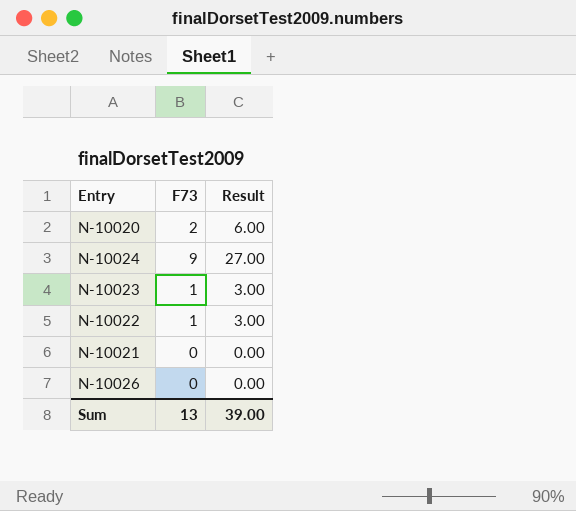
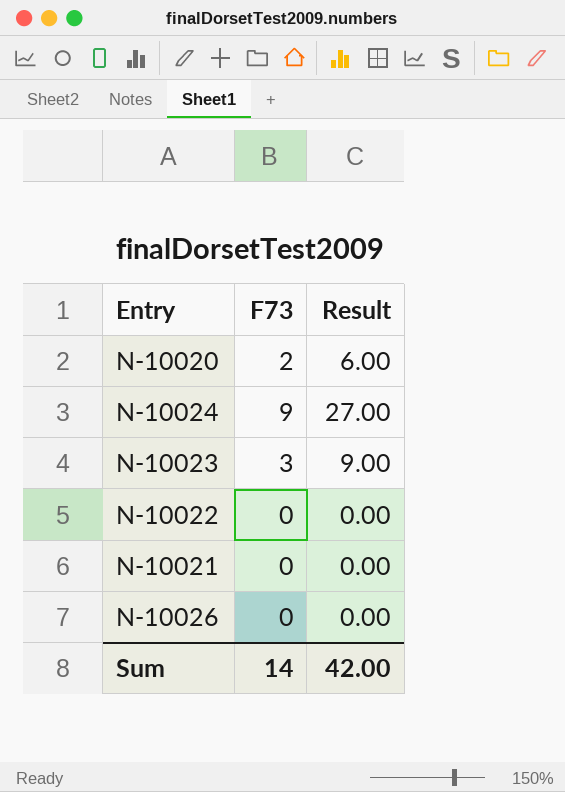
N-10023 | F73: 1 -> 3
N-10023 | Result: 3.00 -> 9.00
N-10022 | F73: 1 -> 0
N-10022 | Result: 3.00 -> 0.00
Sum | F73: 13 -> 14
Sum | Result: 39.00 -> 42.00

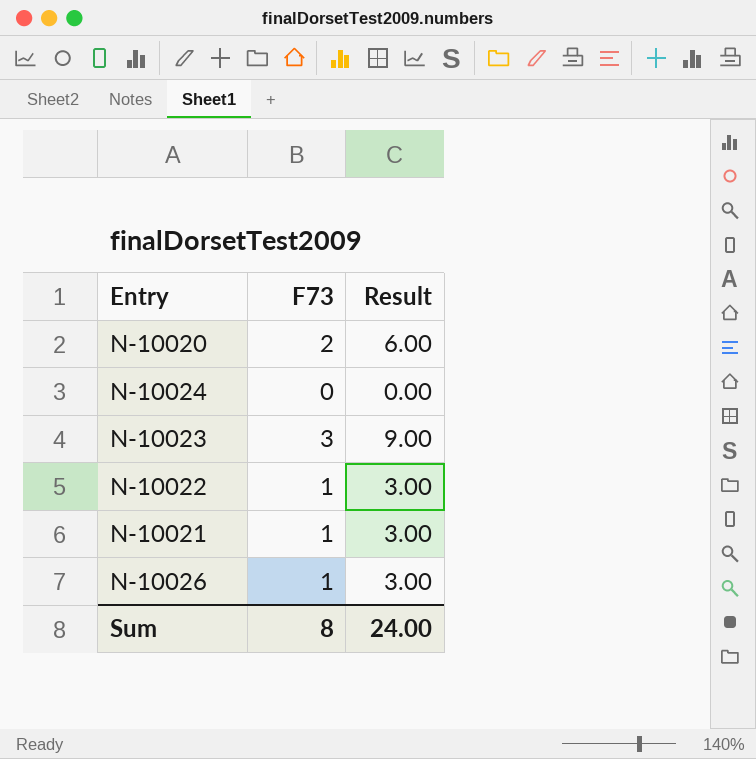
N-10024 | F73: 9 -> 0
N-10024 | Result: 27.00 -> 0.00
N-10022 | F73: 0 -> 1
N-10022 | Result: 0.00 -> 3.00
N-10021 | F73: 0 -> 1
N-10021 | Result: 0.00 -> 3.00
N-10026 | F73: 0 -> 1
N-10026 | Result: 0.00 -> 3.00
Sum | F73: 14 -> 8
Sum | Result: 42.00 -> 24.00

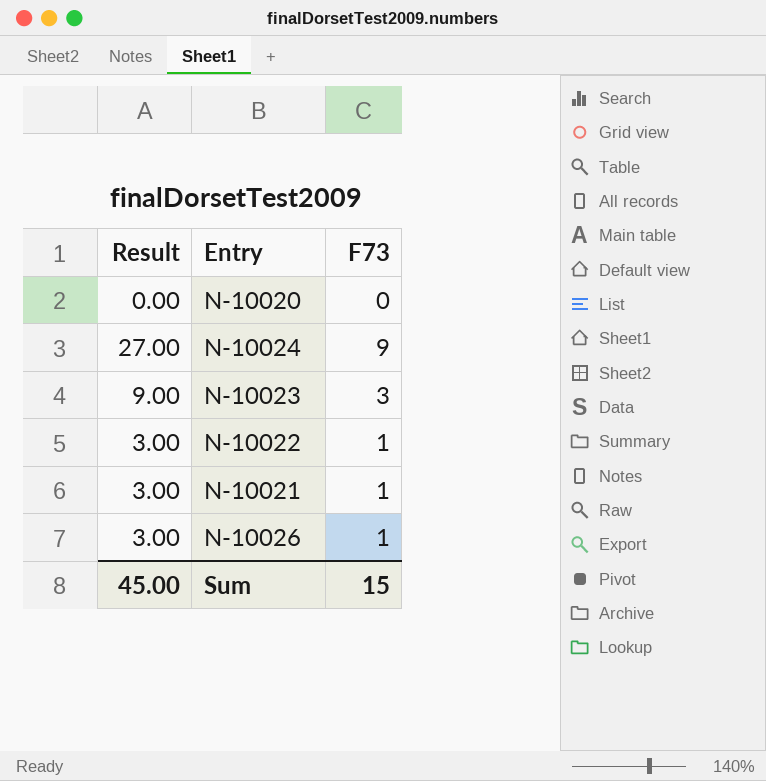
column Result | position: 3 -> 1
N-10020 | Result: 6.00 -> 0.00
N-10020 | F73: 2 -> 0
N-10024 | Result: 0.00 -> 27.00
N-10024 | F73: 0 -> 9
Sum | Result: 24.00 -> 45.00
Sum | F73: 8 -> 15

